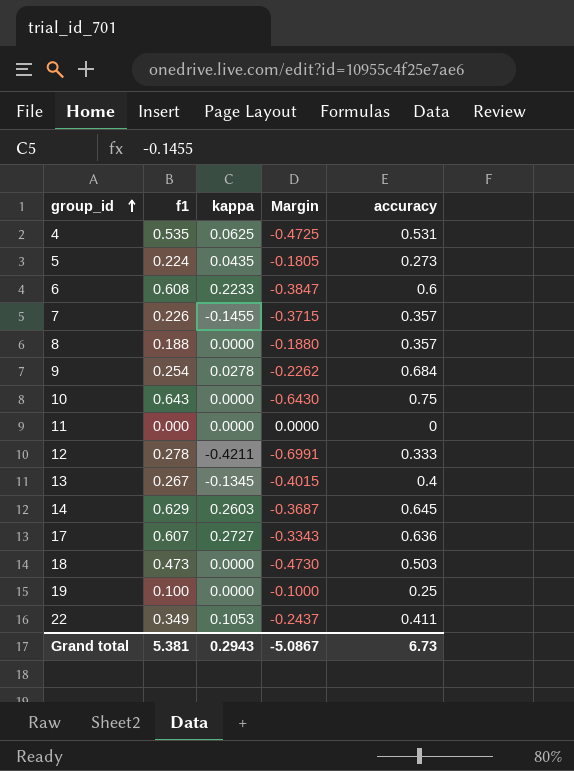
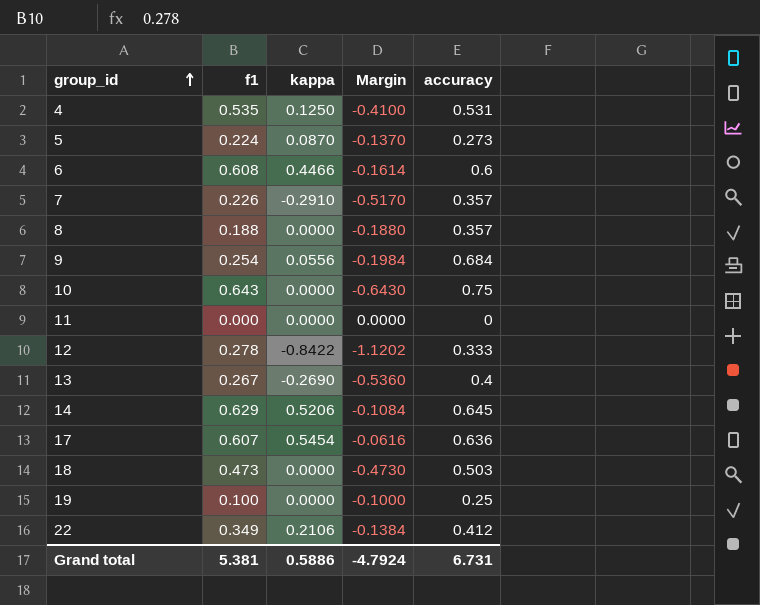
4 | kappa: 0.0625 -> 0.1250
4 | Margin: -0.4725 -> -0.4100
5 | kappa: 0.0435 -> 0.0870
5 | Margin: -0.1805 -> -0.1370
6 | kappa: 0.2233 -> 0.4466
6 | Margin: -0.3847 -> -0.1614
7 | kappa: -0.1455 -> -0.2910
7 | Margin: -0.3715 -> -0.5170
9 | kappa: 0.0278 -> 0.0556
9 | Margin: -0.2262 -> -0.1984
12 | kappa: -0.4211 -> -0.8422
12 | Margin: -0.6991 -> -1.1202
13 | kappa: -0.1345 -> -0.2690
13 | Margin: -0.4015 -> -0.5360
14 | kappa: 0.2603 -> 0.5206
14 | Margin: -0.3687 -> -0.1084
17 | kappa: 0.2727 -> 0.5454
17 | Margin: -0.3343 -> -0.0616
22 | kappa: 0.1053 -> 0.2106
22 | Margin: -0.2437 -> -0.1384
22 | accuracy: 0.411 -> 0.412
Grand total | kappa: 0.2943 -> 0.5886
Grand total | Margin: -5.0867 -> -4.7924
Grand total | accuracy: 6.73 -> 6.731

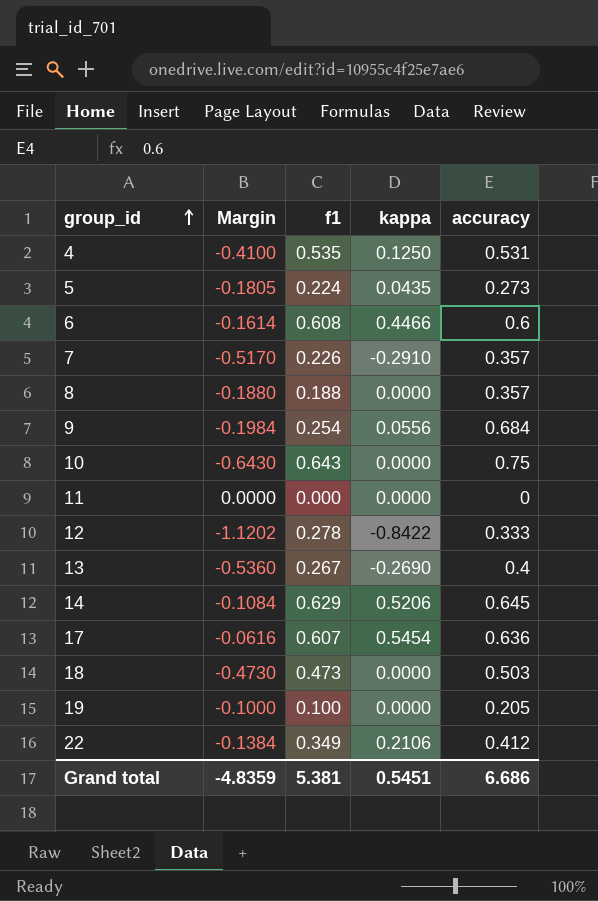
column Margin | position: 4 -> 2
5 | Margin: -0.1370 -> -0.1805
5 | kappa: 0.0870 -> 0.0435
19 | accuracy: 0.25 -> 0.205
Grand total | Margin: -4.7924 -> -4.8359
Grand total | kappa: 0.5886 -> 0.5451
Grand total | accuracy: 6.731 -> 6.686

